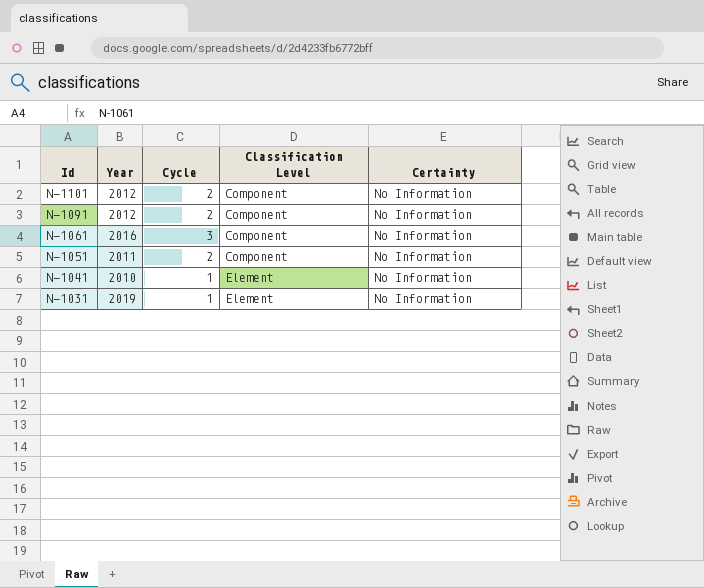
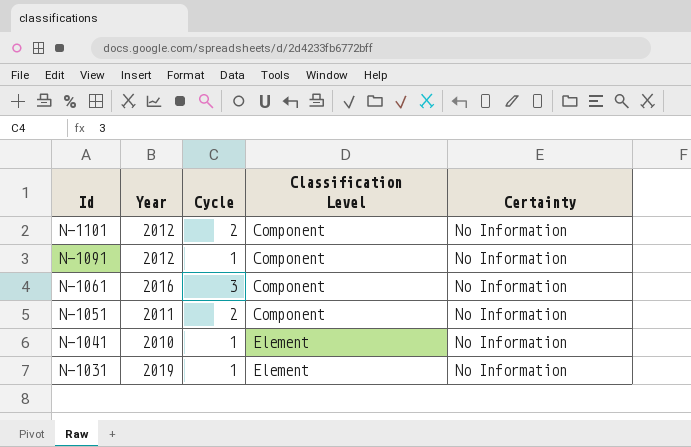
N-1091 | Cycle: 2 -> 1

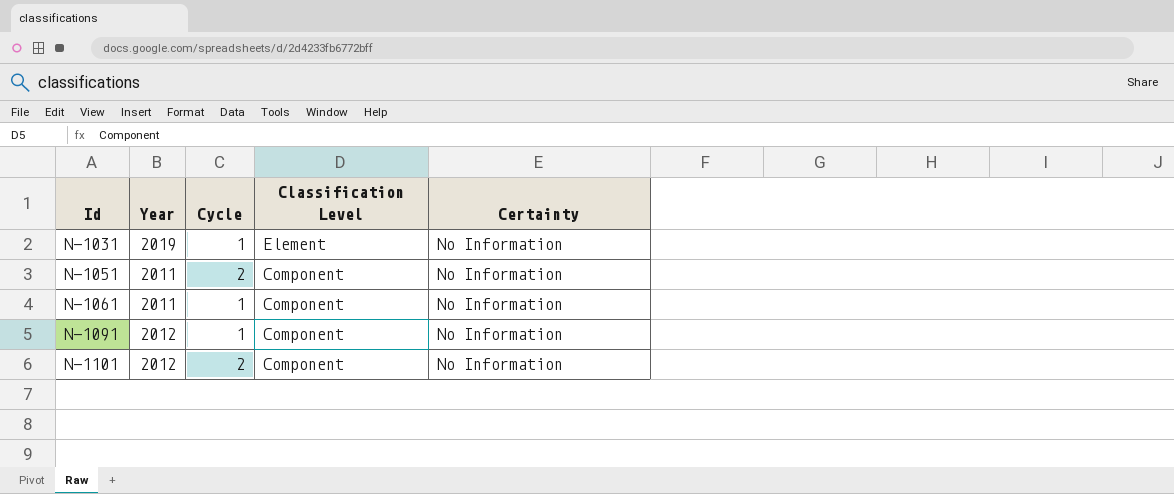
row order: Id descending -> Id ascending
row N-1041: 2010 | 1 | Element | No Information -> none
N-1061 | Year: 2016 -> 2011
N-1061 | Cycle: 3 -> 1

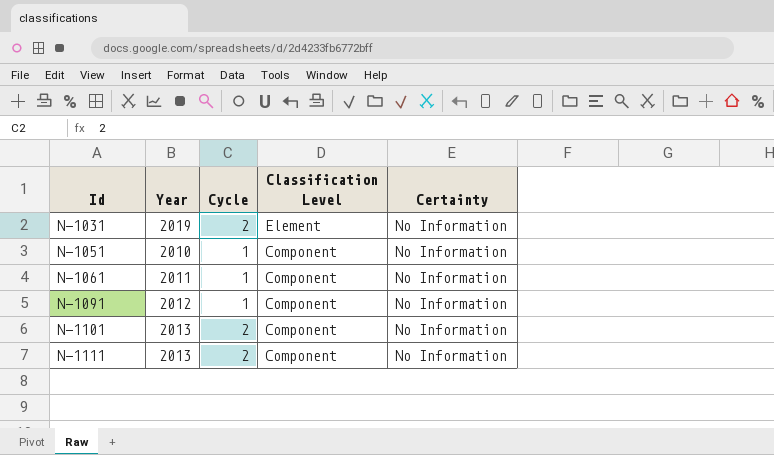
N-1031 | Cycle: 1 -> 2
N-1051 | Year: 2011 -> 2010
N-1051 | Cycle: 2 -> 1
N-1101 | Year: 2012 -> 2013
row N-1111: none -> 2013 | 2 | Component | No Information

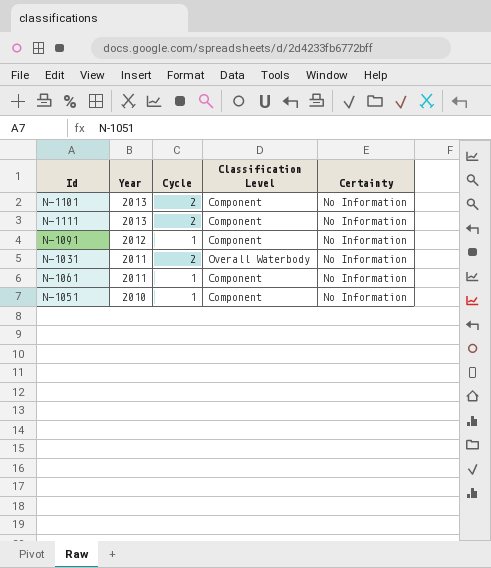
row order: Id ascending -> Year descending
N-1031 | Year: 2019 -> 2011
N-1031 | Classification Level: Element -> Overall Waterbody

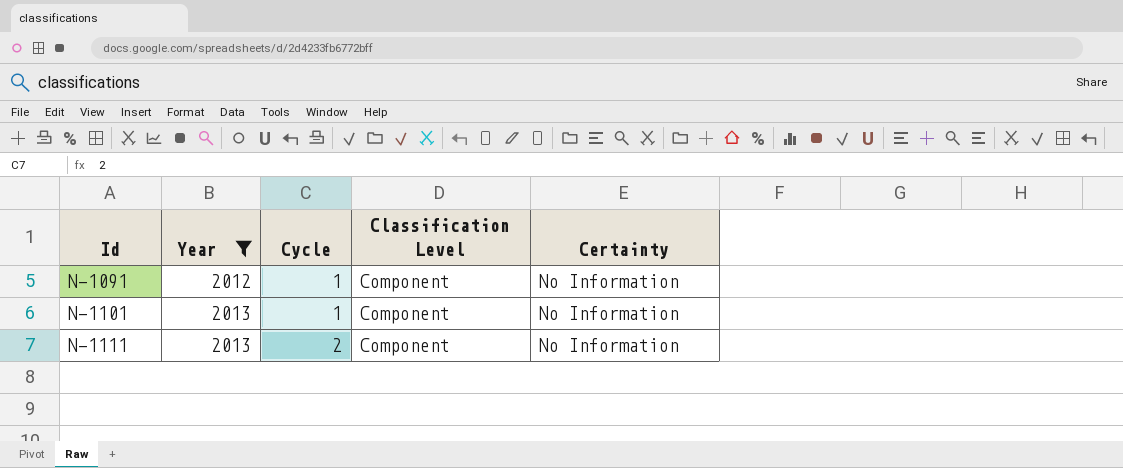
filter: none -> Year >= 2012
row order: Year descending -> Id ascending
N-1101 | Cycle: 2 -> 1

